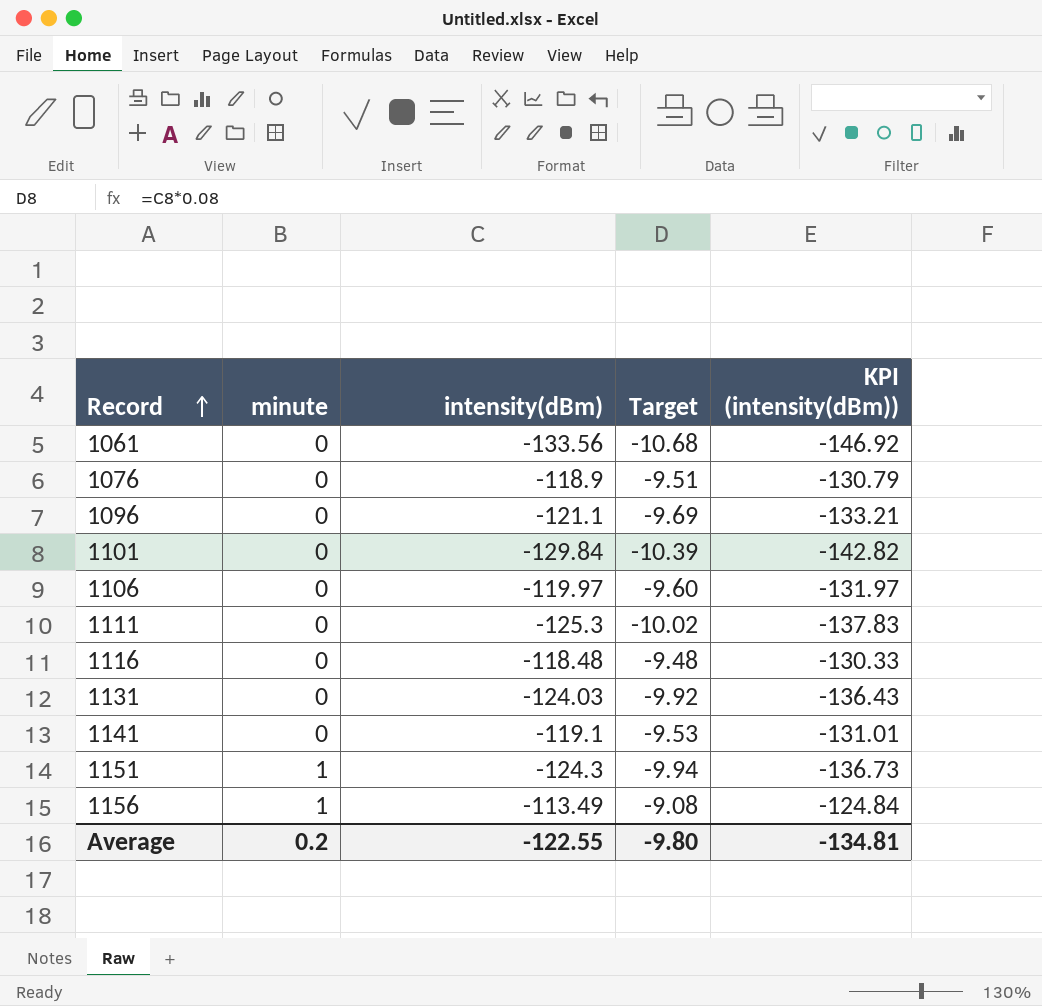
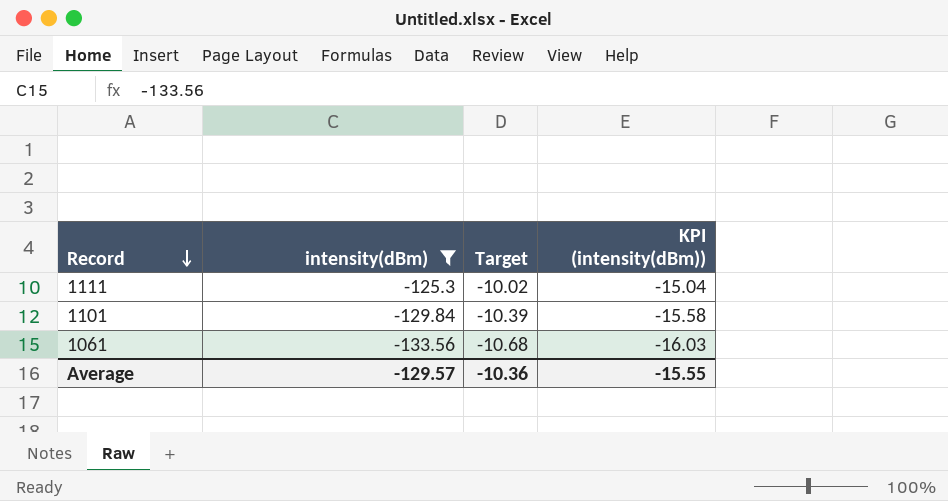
filter: none -> intensity(dBm) <= -125.3
row order: Record ascending -> Record descending
column minute | position: 2 -> none
column KPI (intensity(dBm)) | formula: [intensity(dBm)] * 1.1 -> [intensity(dBm)] * 0.12
Average | intensity(dBm): -122.55 -> -129.57
Average | Target: -9.80 -> -10.36
Average | KPI (intensity(dBm)): -134.81 -> -15.55

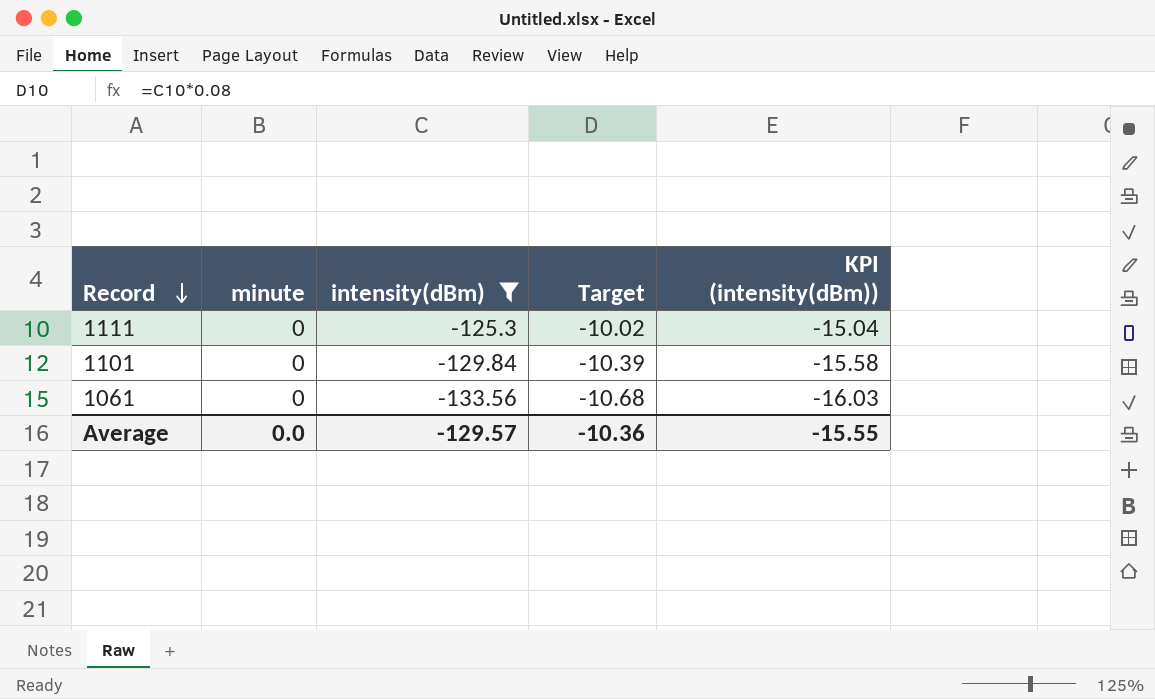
column minute | position: none -> 2

